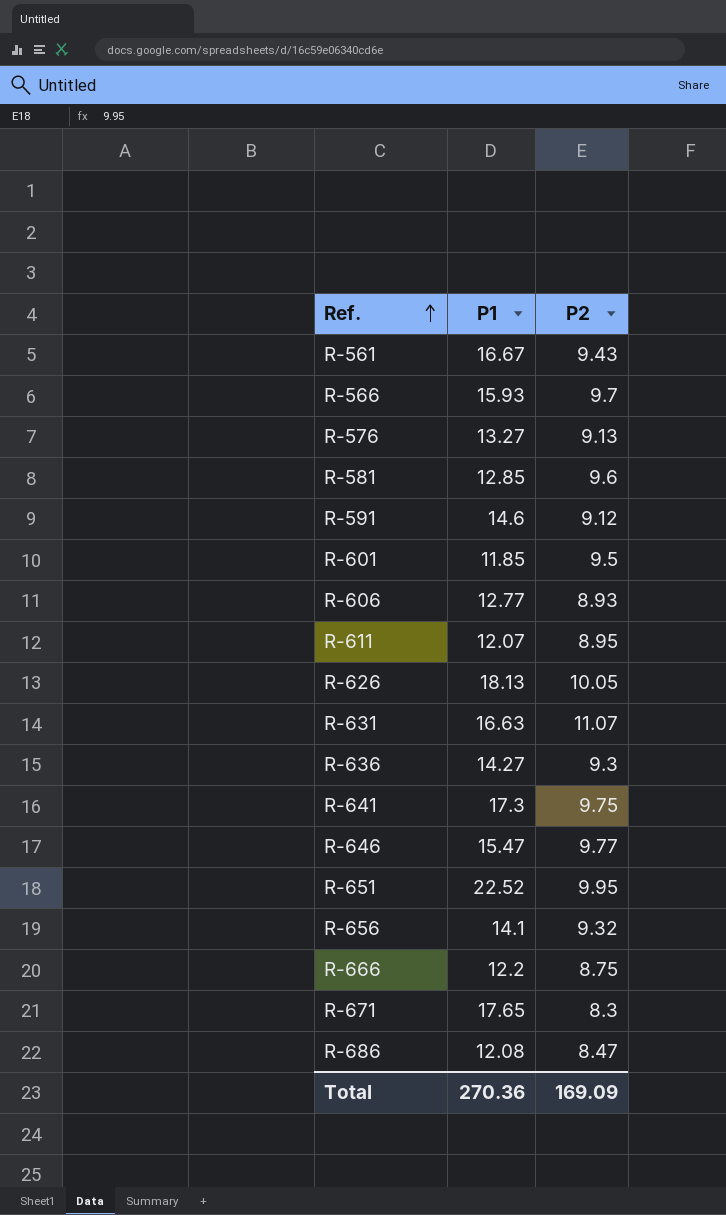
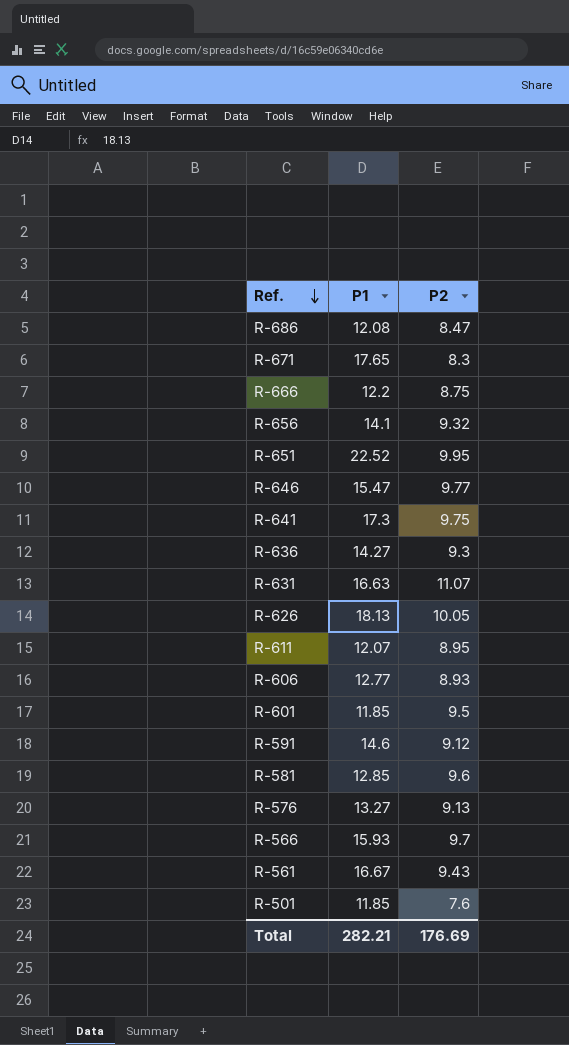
row order: Ref. ascending -> Ref. descending
row R-501: none -> 11.85 | 7.6
Total | P1: 270.36 -> 282.21
Total | P2: 169.09 -> 176.69

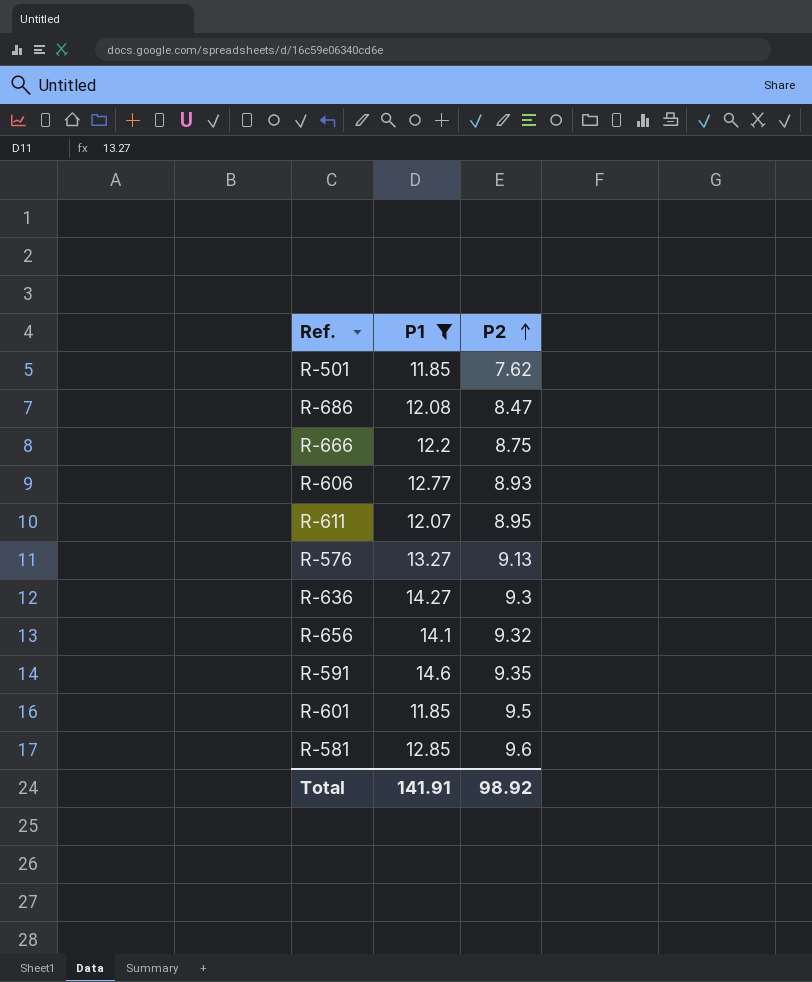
filter: none -> P1 <= 14.6
row order: Ref. descending -> P2 ascending
R-501 | P2: 7.6 -> 7.62
R-591 | P2: 9.12 -> 9.35
Total | P1: 282.21 -> 141.91
Total | P2: 176.69 -> 98.92

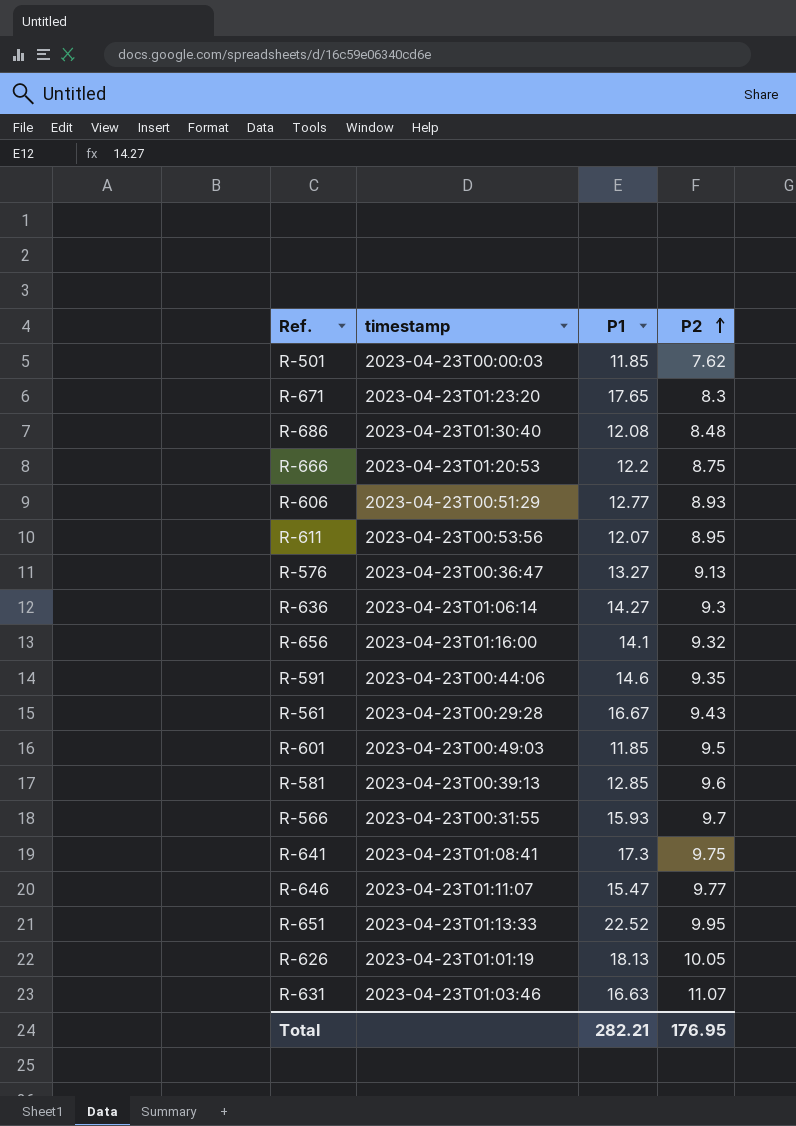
filter: P1 <= 14.6 -> none
column timestamp | position: none -> 2
R-686 | P2: 8.47 -> 8.48
Total | P1: 141.91 -> 282.21
Total | P2: 98.92 -> 176.95

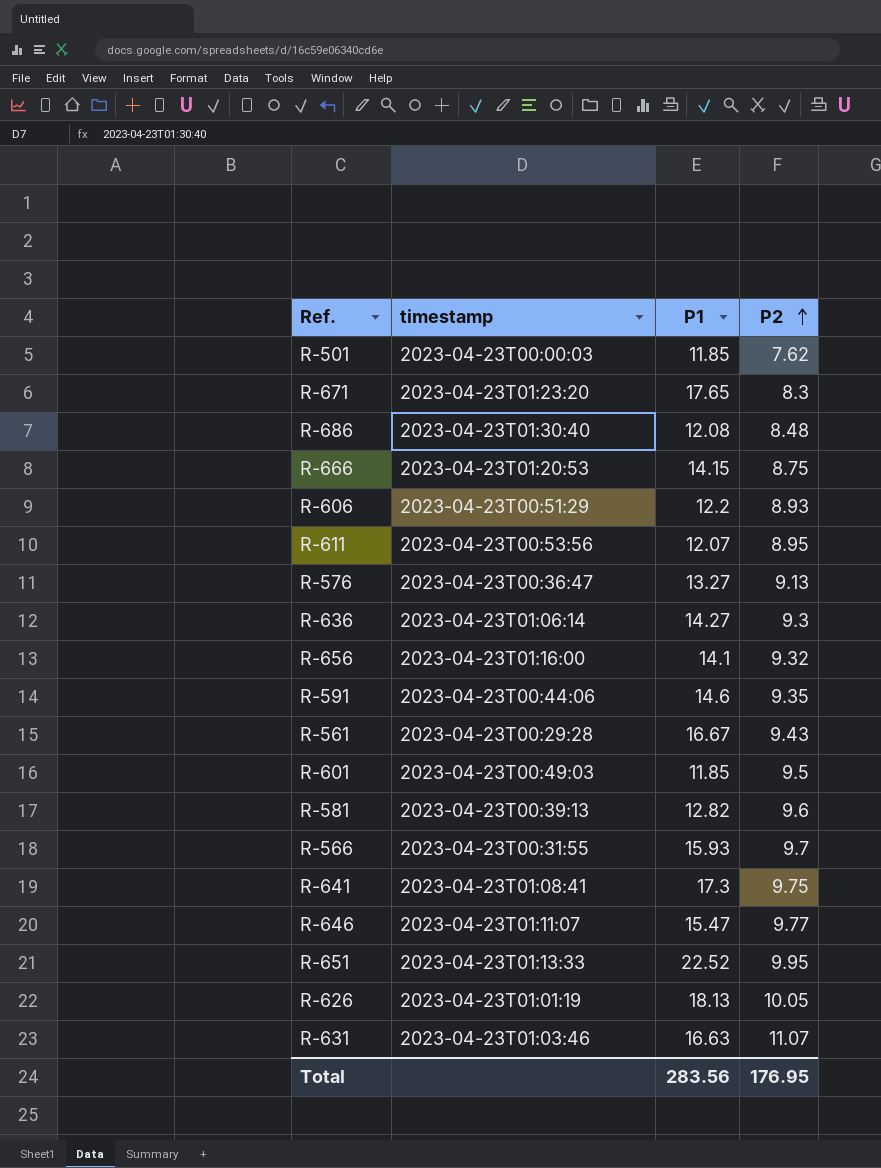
R-666 | P1: 12.2 -> 14.15
R-606 | P1: 12.77 -> 12.2
R-581 | P1: 12.85 -> 12.82
Total | P1: 282.21 -> 283.56

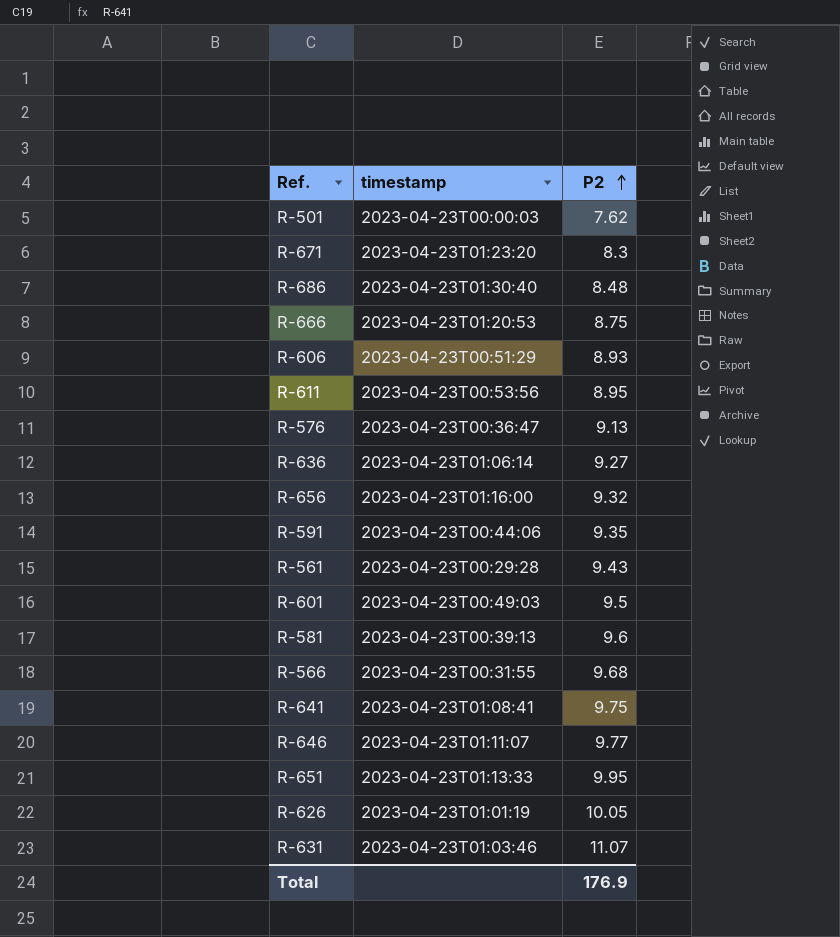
column P1 | position: 3 -> none
R-636 | P2: 9.3 -> 9.27
R-566 | P2: 9.7 -> 9.68
Total | P2: 176.95 -> 176.9

